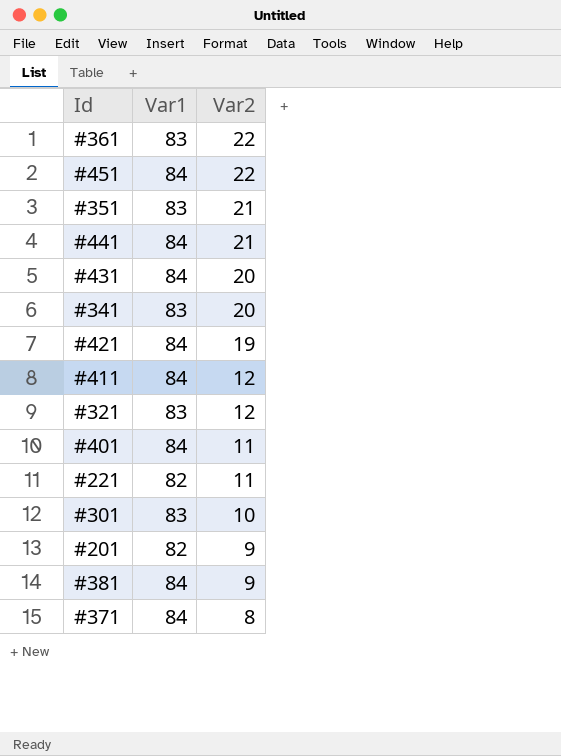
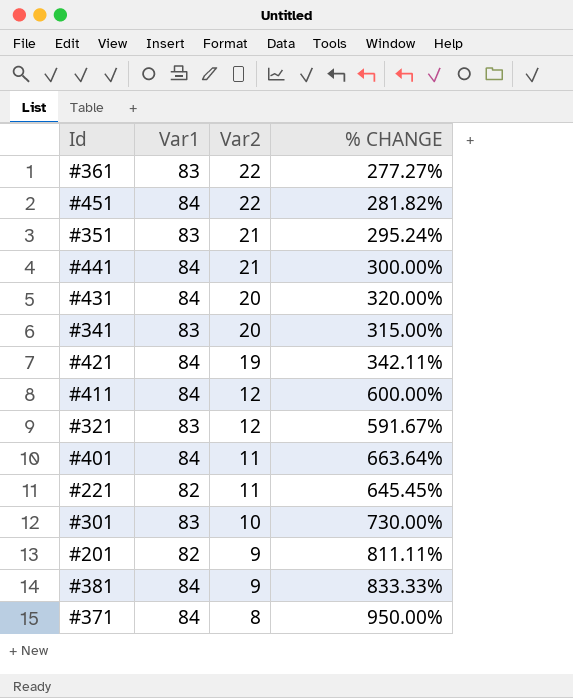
column % CHANGE | formula: none -> ([Var1] - [Var2]) / [Var2]

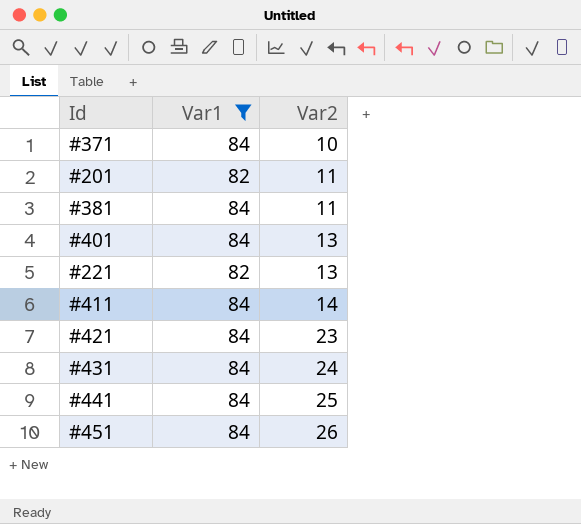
filter: none -> Var1 != 83
row order: Var2 descending -> Var2 ascending
column % CHANGE | formula: ([Var1] - [Var2]) / [Var2] -> none
#371 | Var2: 8 -> 10
#201 | Var2: 9 -> 11
#381 | Var2: 9 -> 11
#401 | Var2: 11 -> 13
#221 | Var2: 11 -> 13
#411 | Var2: 12 -> 14
#421 | Var2: 19 -> 23
#431 | Var2: 20 -> 24
#441 | Var2: 21 -> 25
#451 | Var2: 22 -> 26

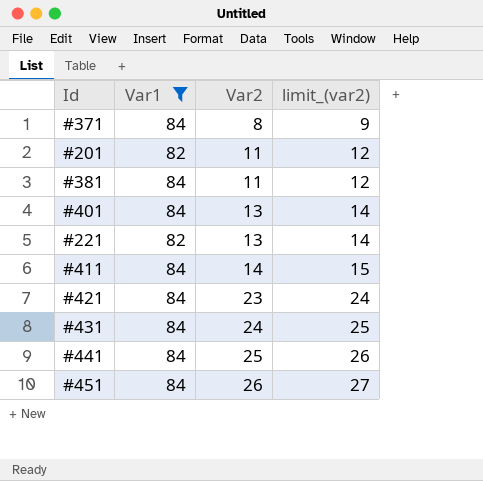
column limit_(var2) | formula: none -> [Var2] + 1
#371 | Var2: 10 -> 8

